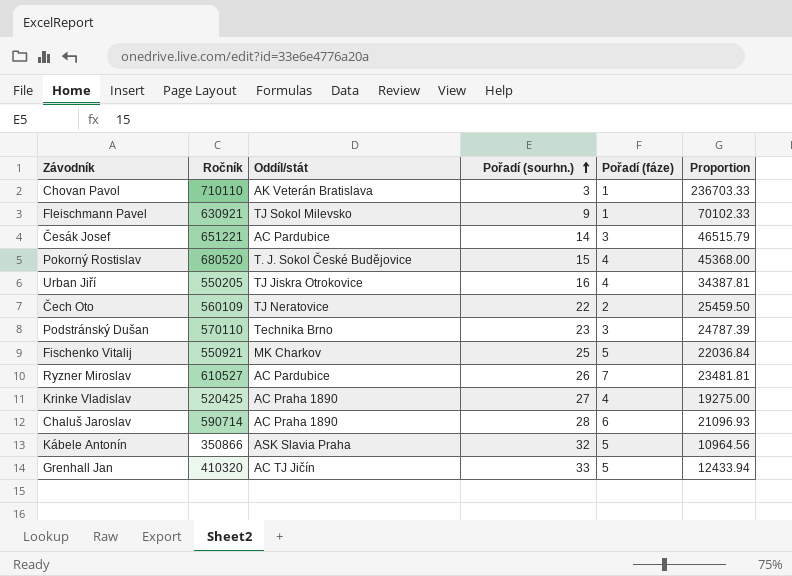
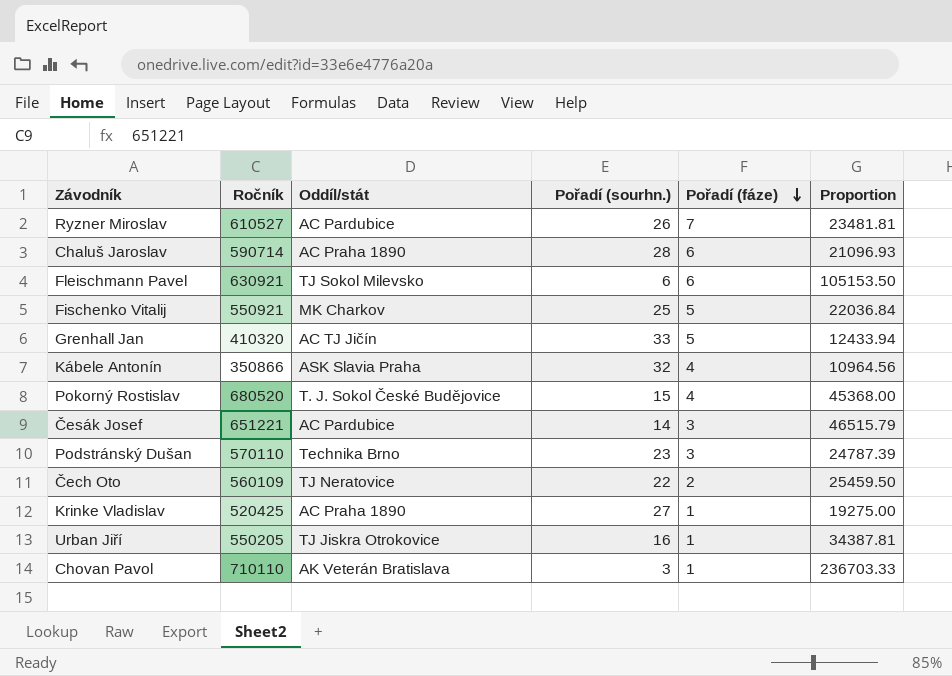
row order: Pořadí (sourhn.) ascending -> Pořadí (fáze) descending
Fleischmann Pavel | Pořadí (sourhn.): 9 -> 6
Fleischmann Pavel | Pořadí (fáze): 1 -> 6
Fleischmann Pavel | Proportion: 70102.33 -> 105153.50
Kábele Antonín | Pořadí (fáze): 5 -> 4
Krinke Vladislav | Pořadí (fáze): 4 -> 1
Urban Jiří | Pořadí (fáze): 4 -> 1

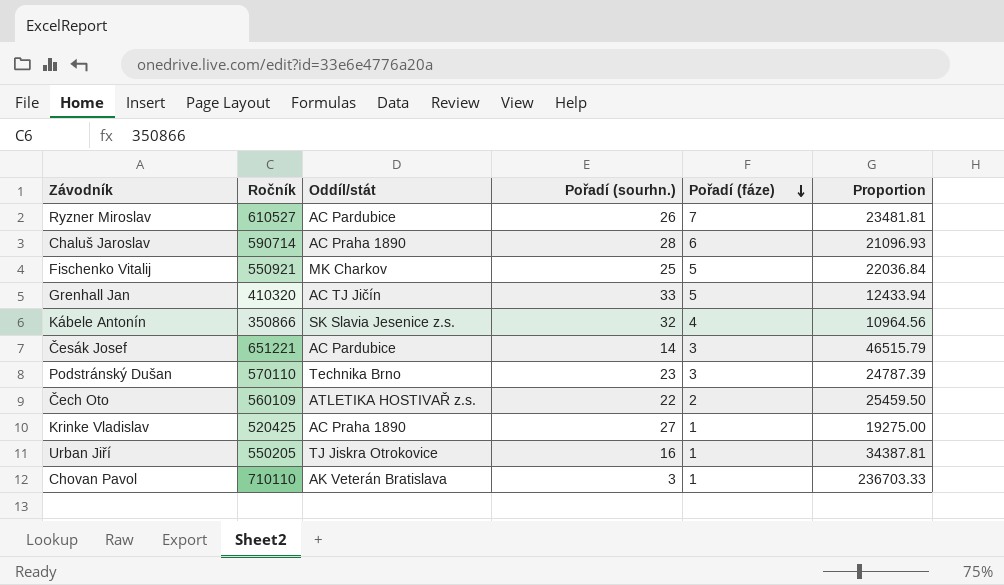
row Fleischmann Pavel: 630921 | TJ Sokol Milevsko | 6 | 6 | 105153.50 -> none
row Pokorný Rostislav: 680520 | T. J. Sokol České Budějovice | 15 | 4 | 45368.00 -> none
Kábele Antonín | Oddíl/stát: ASK Slavia Praha -> SK Slavia Jesenice z.s.
Čech Oto | Oddíl/stát: TJ Neratovice -> ATLETIKA HOSTIVAŘ z.s.

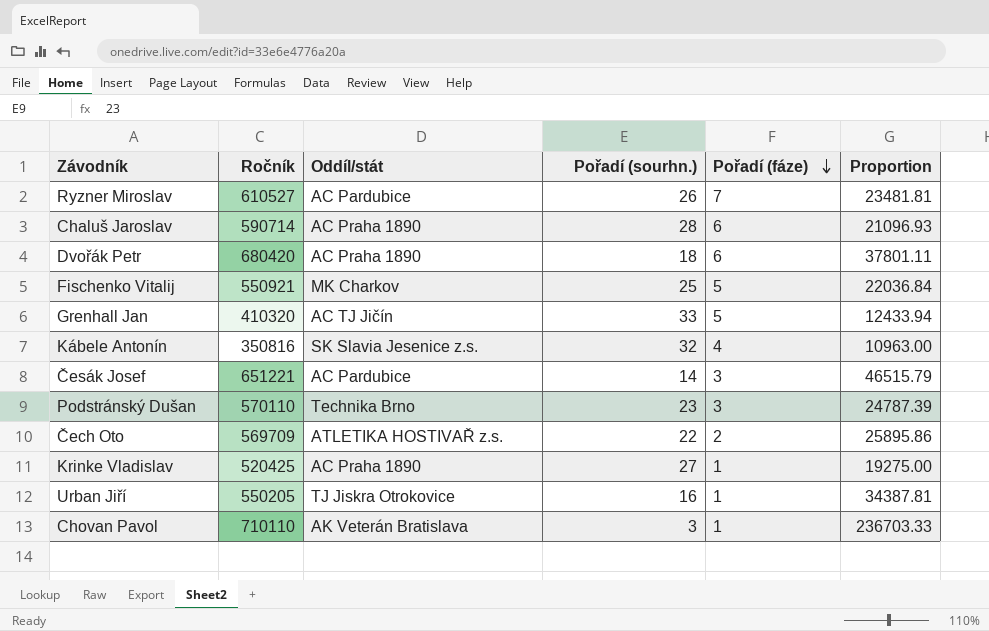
row Dvořák Petr: none -> 680420 | AC Praha 1890 | 18 | 6 | 37801.11
Kábele Antonín | Ročník: 350866 -> 350816
Kábele Antonín | Proportion: 10964.56 -> 10963.00
Čech Oto | Ročník: 560109 -> 569709
Čech Oto | Proportion: 25459.50 -> 25895.86

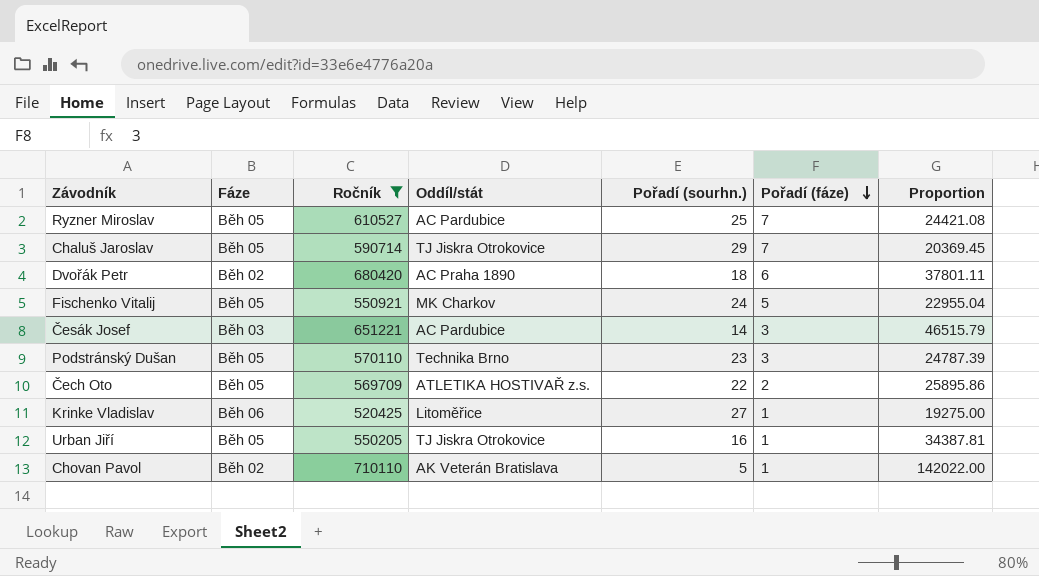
filter: none -> Ročník >= 520425
column Fáze | position: none -> 2
Ryzner Miroslav | Pořadí (sourhn.): 26 -> 25
Ryzner Miroslav | Proportion: 23481.81 -> 24421.08
Chaluš Jaroslav | Oddíl/stát: AC Praha 1890 -> TJ Jiskra Otrokovice
Chaluš Jaroslav | Pořadí (sourhn.): 28 -> 29
Chaluš Jaroslav | Pořadí (fáze): 6 -> 7
Chaluš Jaroslav | Proportion: 21096.93 -> 20369.45
Fischenko Vitalij | Pořadí (sourhn.): 25 -> 24
Fischenko Vitalij | Proportion: 22036.84 -> 22955.04
Krinke Vladislav | Oddíl/stát: AC Praha 1890 -> Litoměřice
Chovan Pavol | Pořadí (sourhn.): 3 -> 5
Chovan Pavol | Proportion: 236703.33 -> 142022.00

